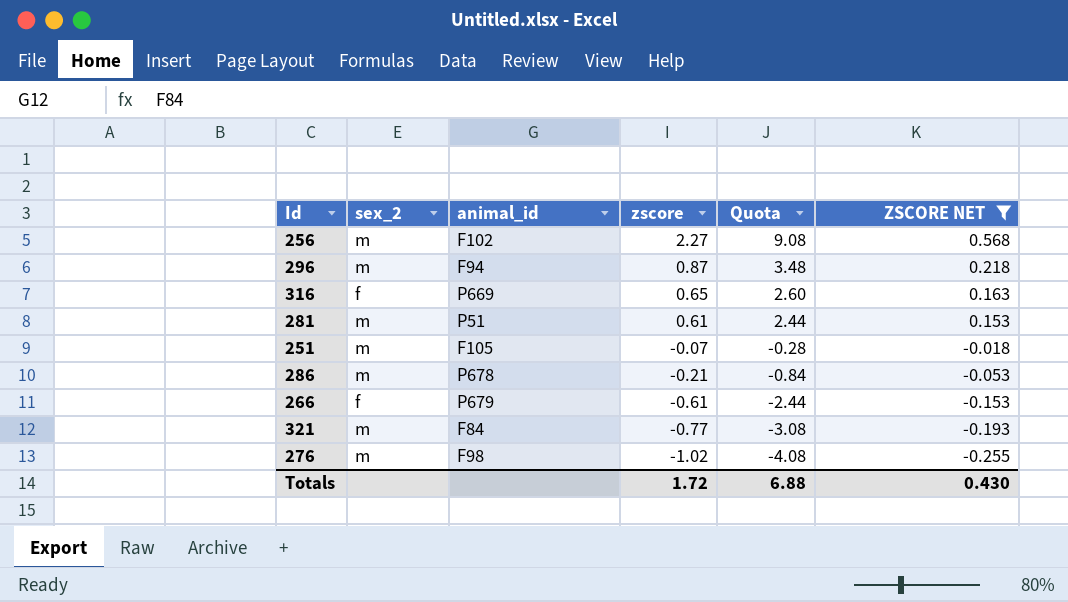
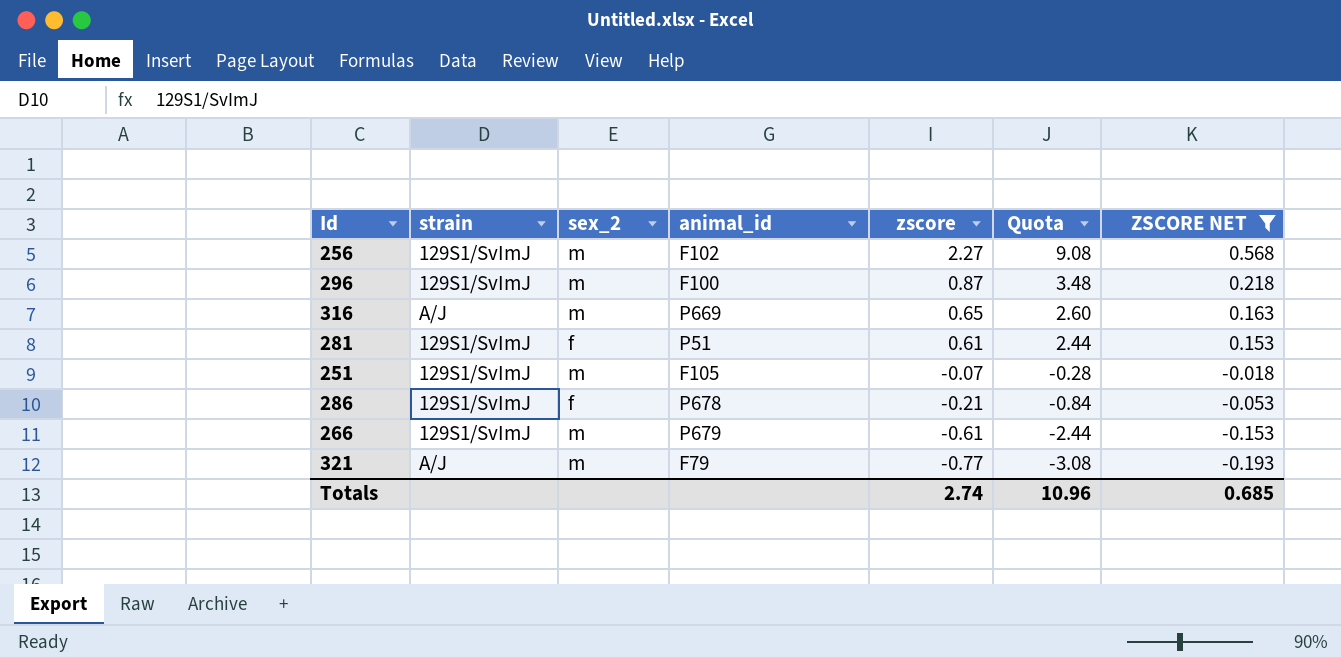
column strain | position: none -> 2
row 276: m | F98 | -1.02 | -4.08 | -0.255 -> none
296 | animal_id: F94 -> F100
316 | sex_2: f -> m
281 | sex_2: m -> f
286 | sex_2: m -> f
266 | sex_2: f -> m
321 | animal_id: F84 -> F79
Totals | zscore: 1.72 -> 2.74
Totals | Quota: 6.88 -> 10.96
Totals | ZSCORE NET: 0.430 -> 0.685

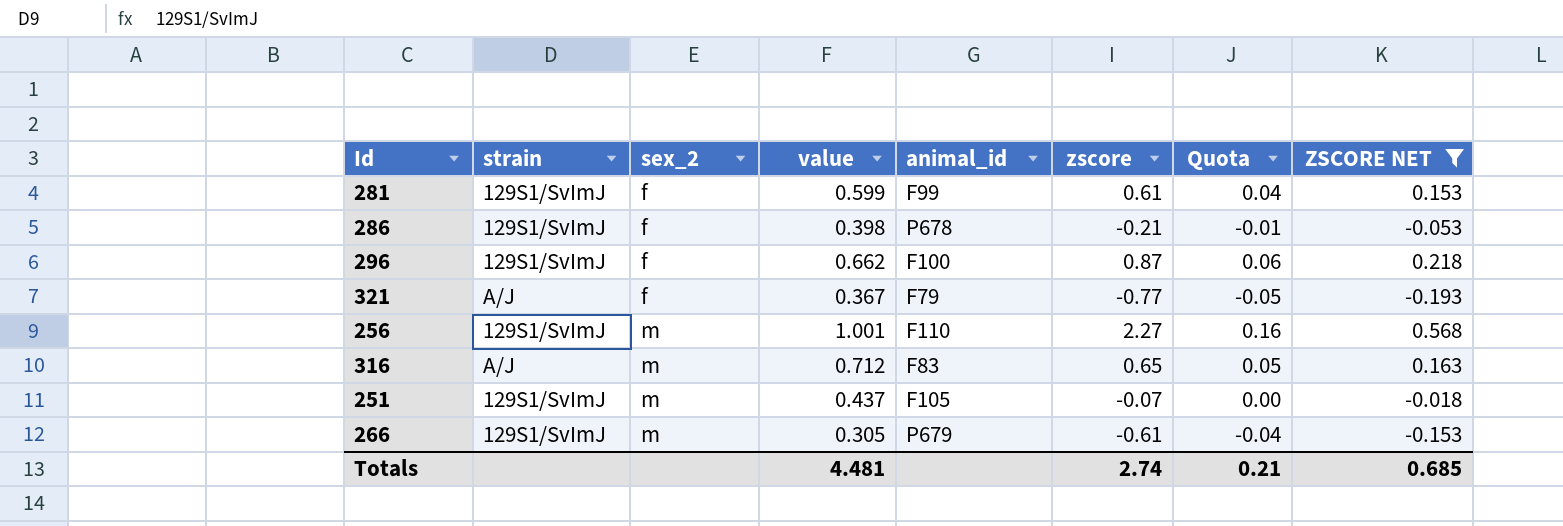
row order: zscore descending -> sex_2 ascending
column value | position: none -> 4
column Quota | formula: [zscore] * 4 -> [zscore] * 0.07
281 | animal_id: P51 -> F99
296 | sex_2: m -> f
321 | sex_2: m -> f
256 | animal_id: F102 -> F110
316 | animal_id: P669 -> F83
Totals | Quota: 10.96 -> 0.21

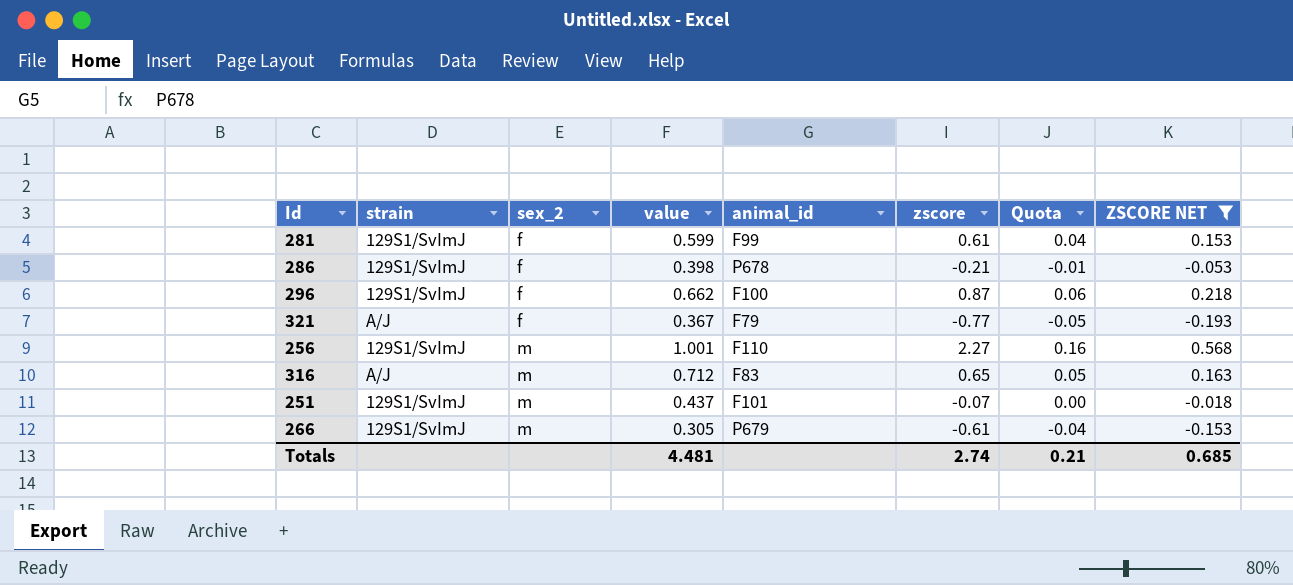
251 | animal_id: F105 -> F101

